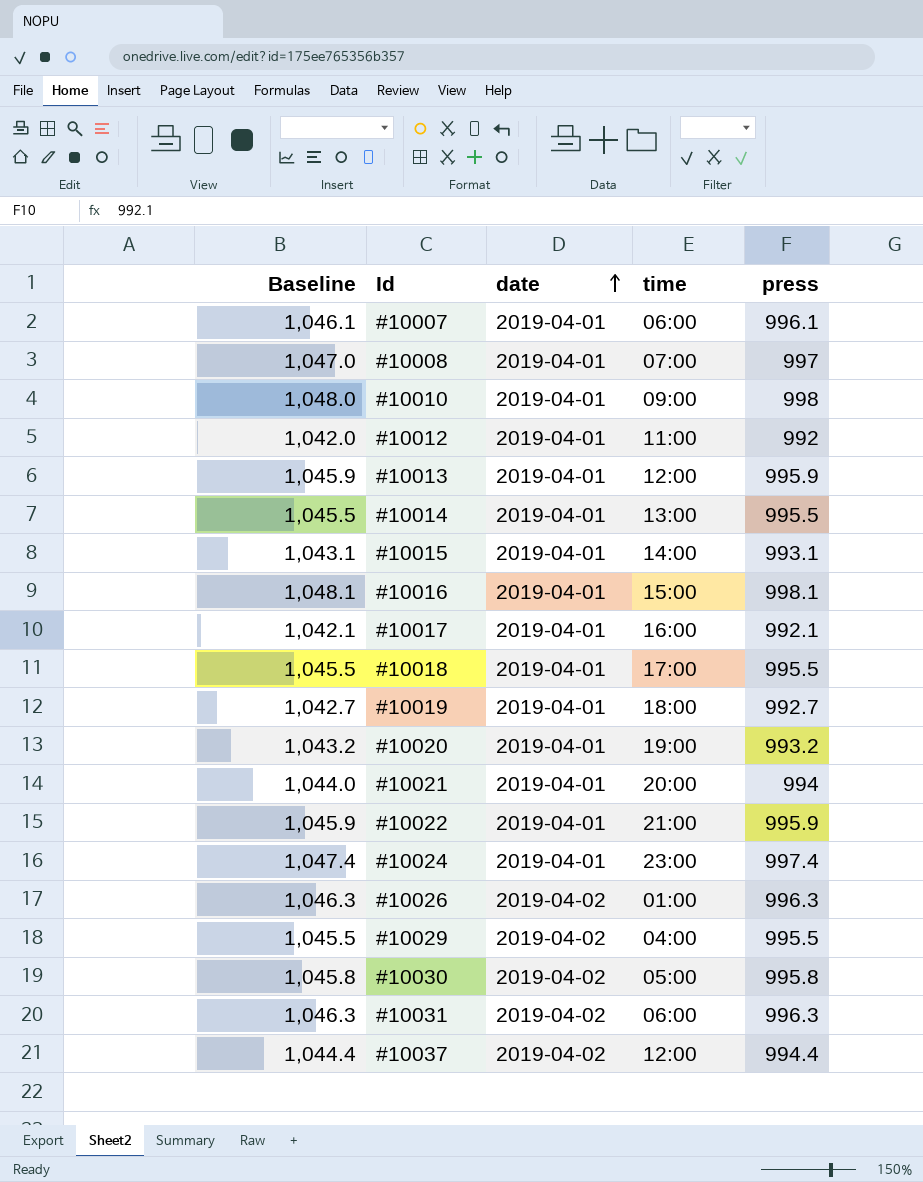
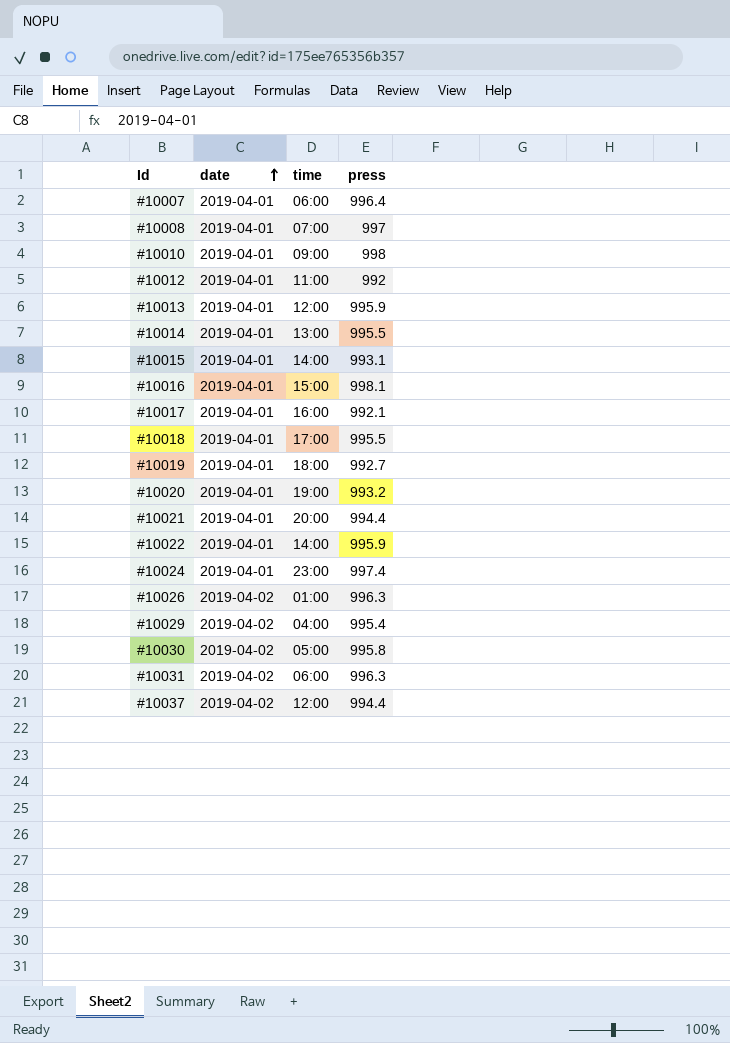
column Baseline | formula: [press] + 50 -> none
#10007 | press: 996.1 -> 996.4
#10021 | press: 994 -> 994.4
#10022 | time: 21:00 -> 14:00
#10029 | press: 995.5 -> 995.4

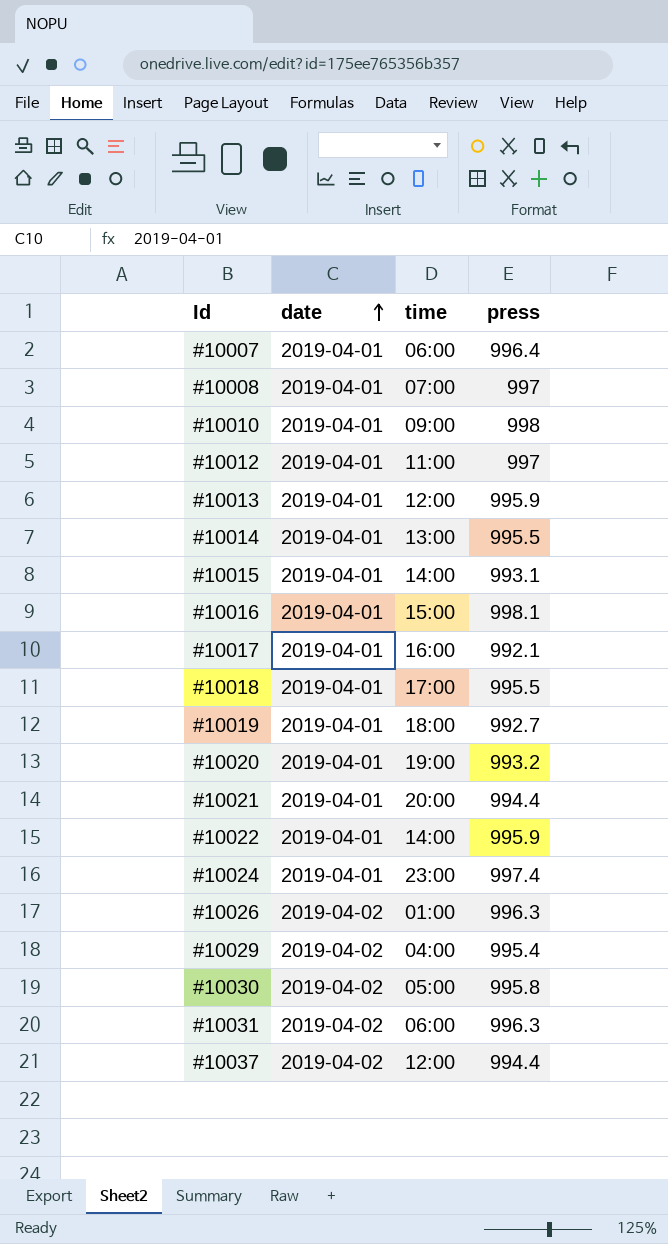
#10012 | press: 992 -> 997

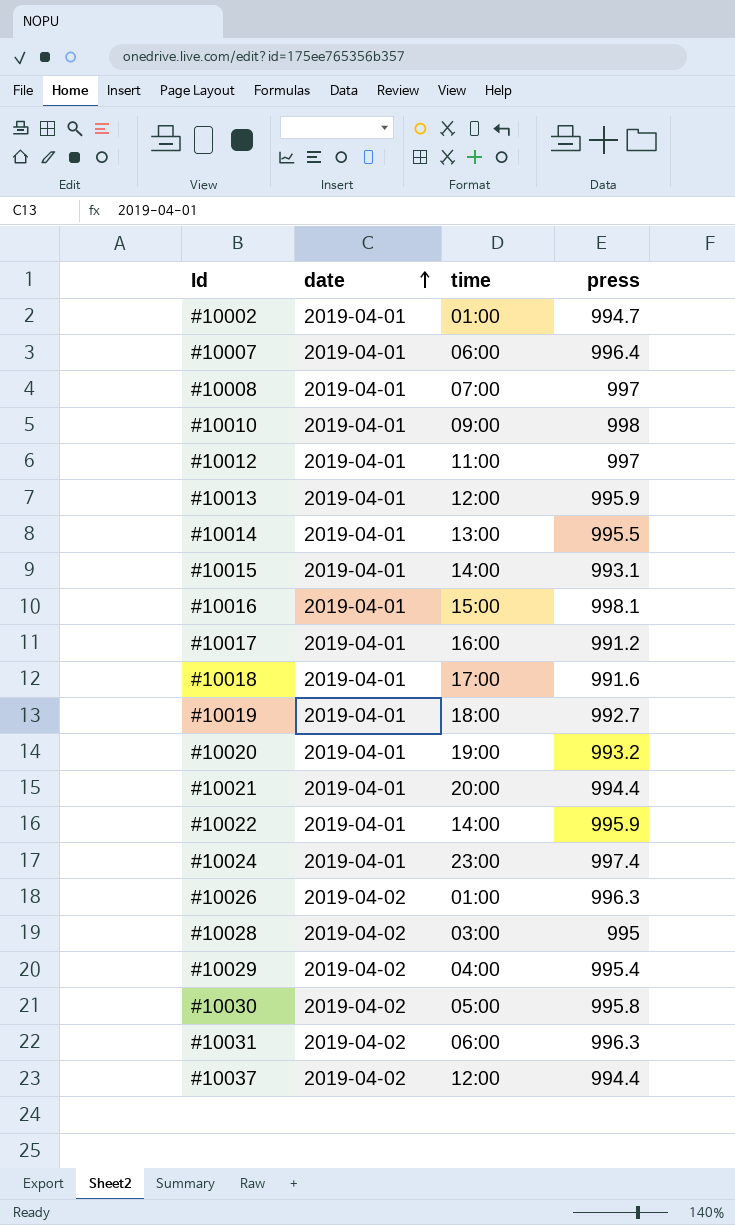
row #10002: none -> 2019-04-01 | 01:00 | 994.7
#10017 | press: 992.1 -> 991.2
#10018 | press: 995.5 -> 991.6
row #10028: none -> 2019-04-02 | 03:00 | 995

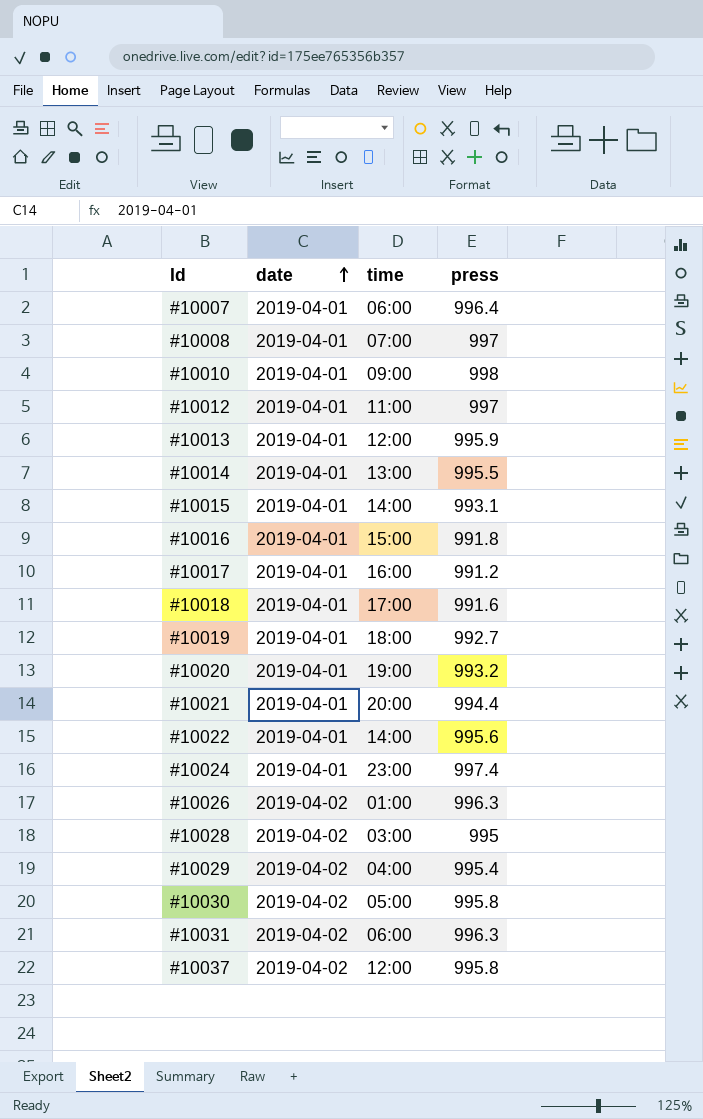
row #10002: 2019-04-01 | 01:00 | 994.7 -> none
#10016 | press: 998.1 -> 991.8
#10022 | press: 995.9 -> 995.6
#10037 | press: 994.4 -> 995.8

